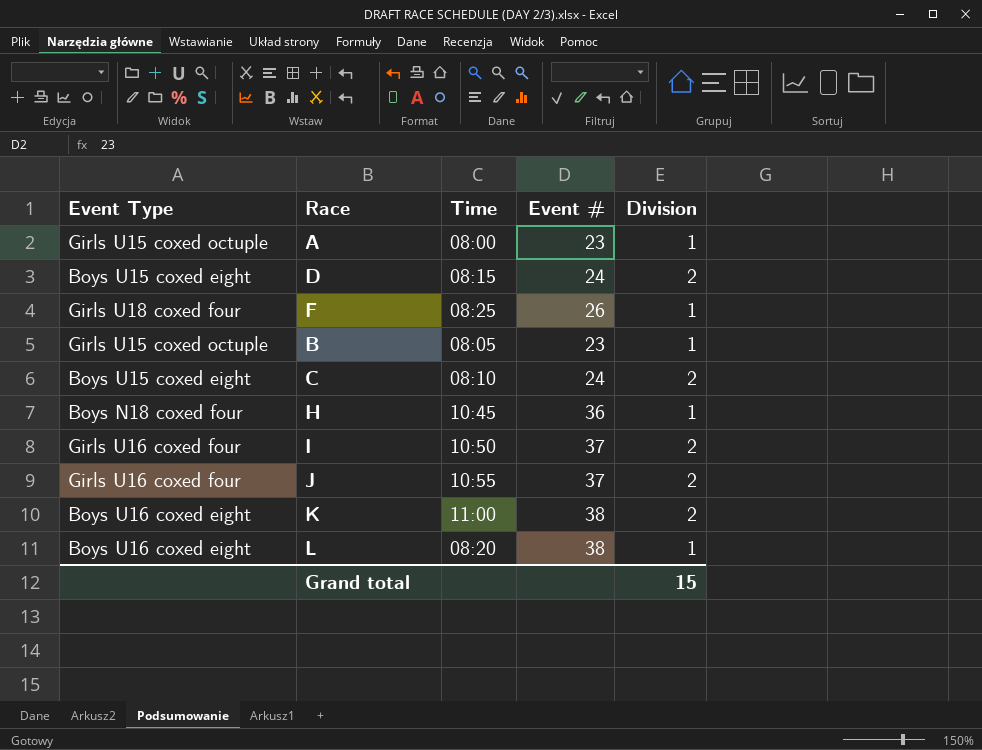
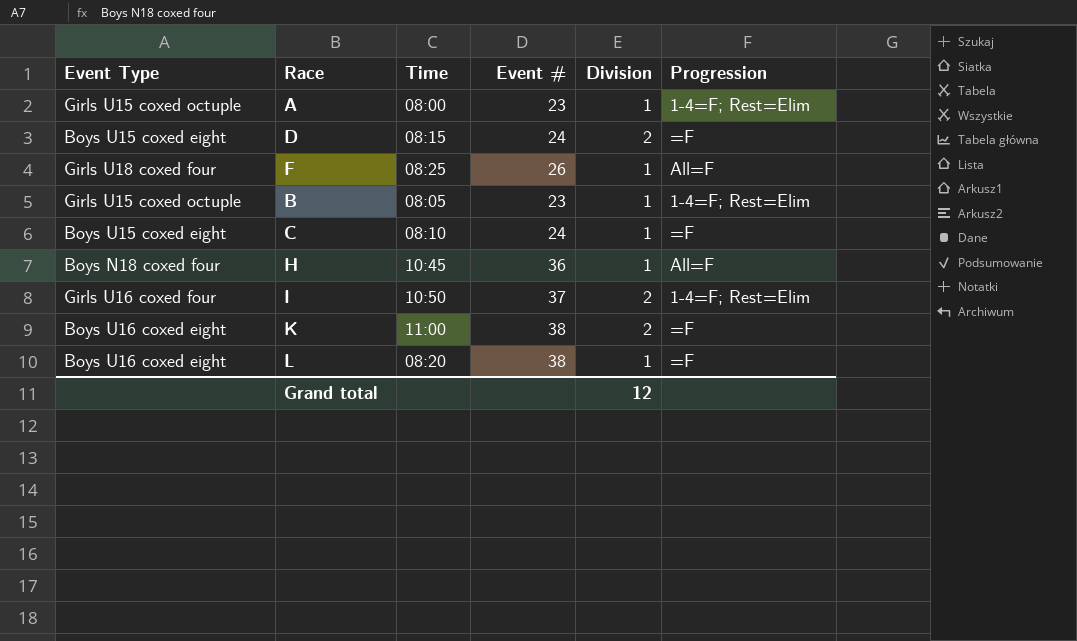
column Progression | position: none -> 6
row J: Girls U16 coxed four | 10:55 | 37 | 2 -> none
C | Division: 2 -> 1
Grand total | Division: 15 -> 12

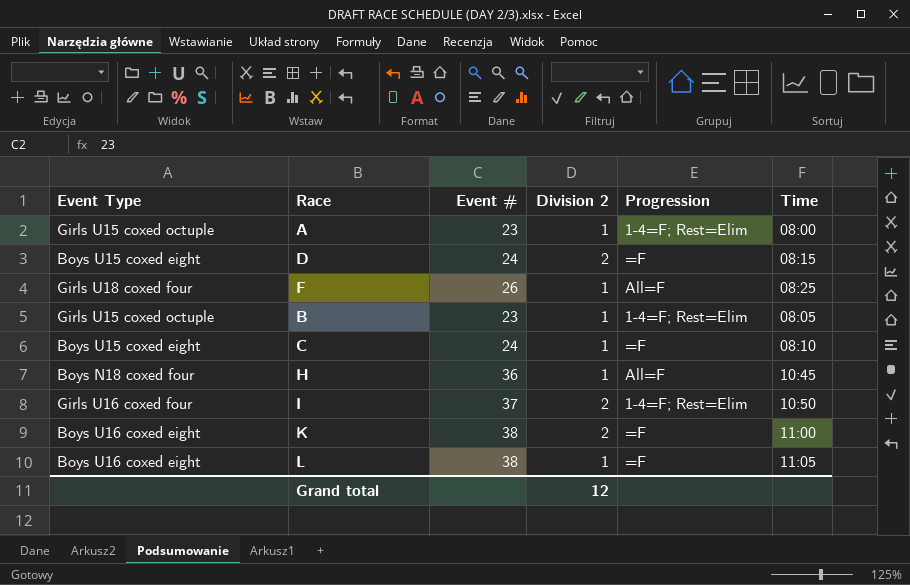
column name: Division -> Division 2
column Time | position: 3 -> 6
L | Time: 08:20 -> 11:05

